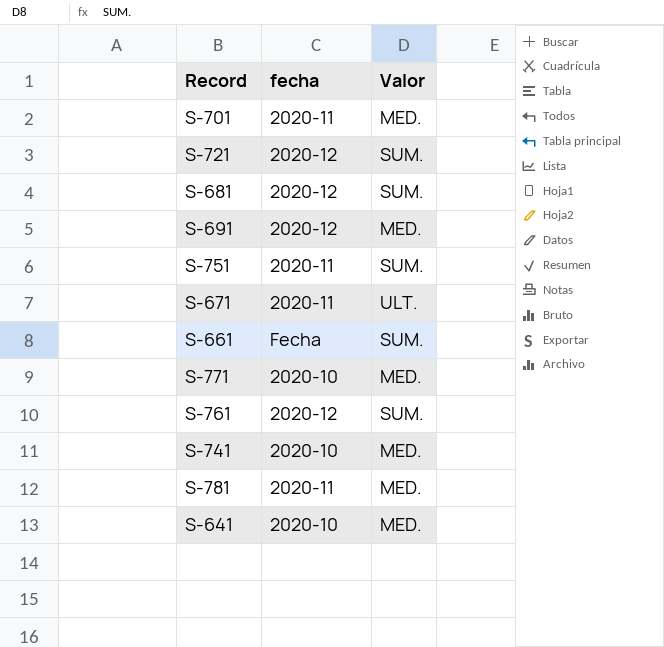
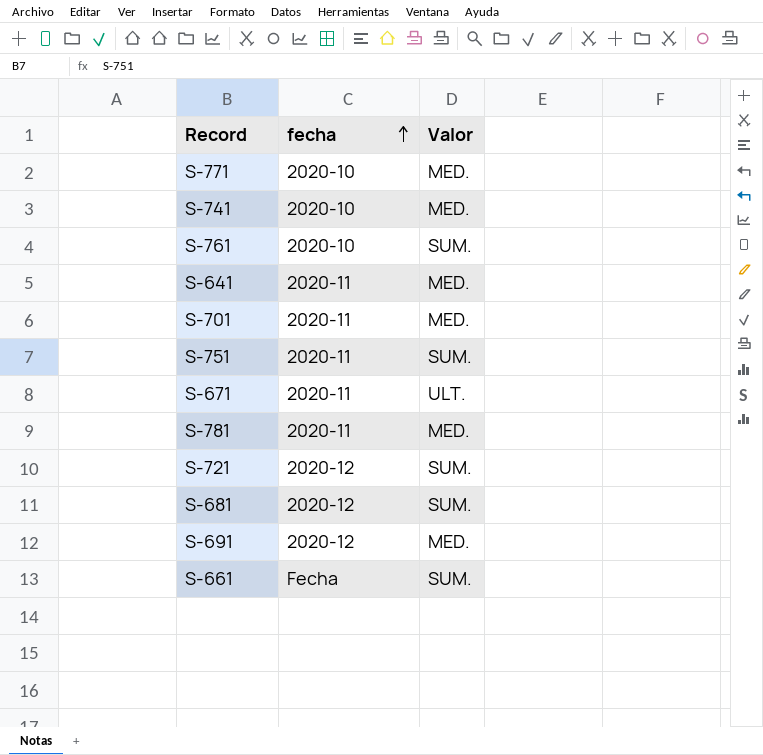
row order: none -> fecha ascending
S-761 | fecha: 2020-12 -> 2020-10
S-641 | fecha: 2020-10 -> 2020-11

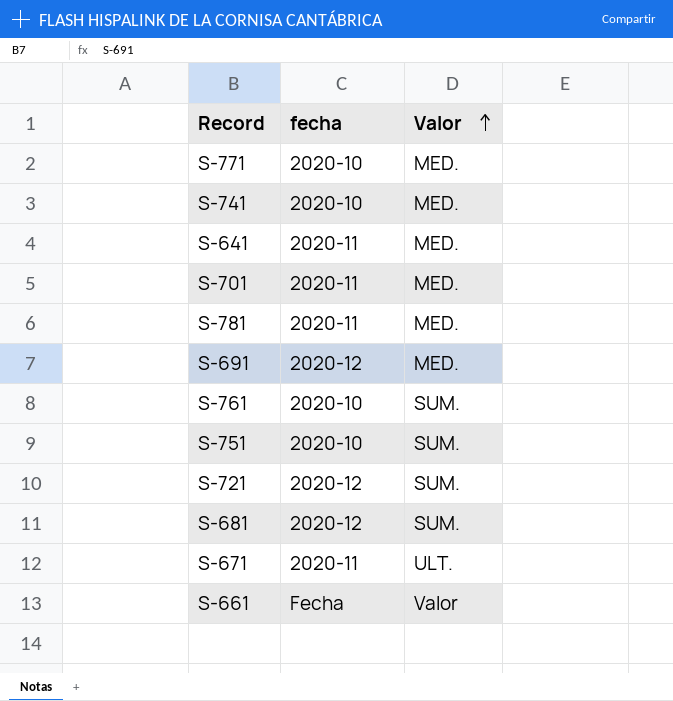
row order: fecha ascending -> Valor ascending
S-751 | fecha: 2020-11 -> 2020-10
S-661 | Valor: SUM. -> Valor

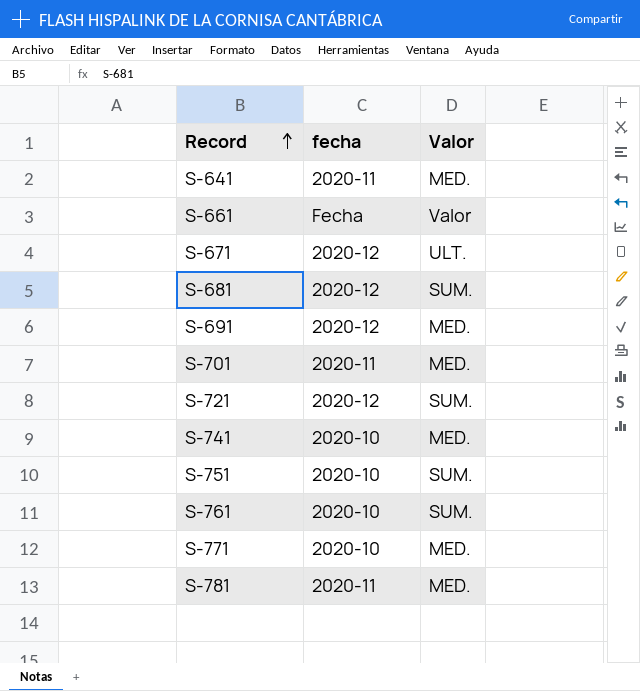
row order: Valor ascending -> Record ascending
S-671 | fecha: 2020-11 -> 2020-12

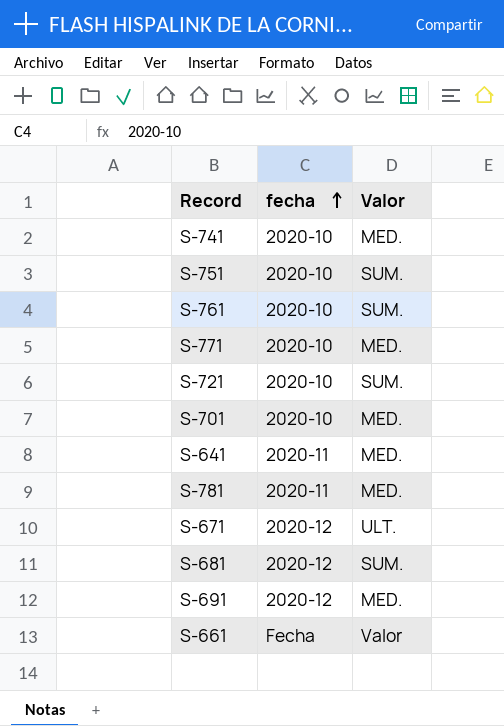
row order: Record ascending -> fecha ascending
S-721 | fecha: 2020-12 -> 2020-10
S-701 | fecha: 2020-11 -> 2020-10

